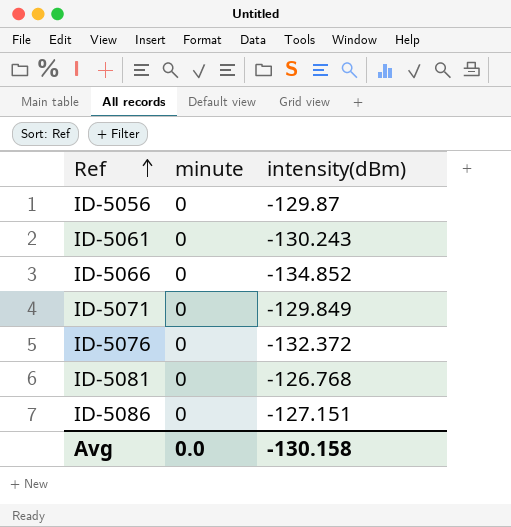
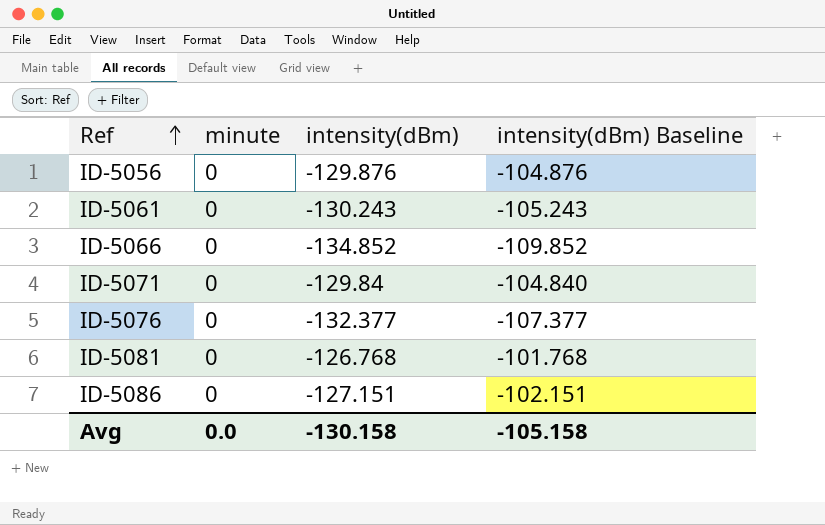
column intensity(dBm) Baseline | formula: none -> [intensity(dBm)] + 25
ID-5056 | intensity(dBm): -129.87 -> -129.876
ID-5071 | intensity(dBm): -129.849 -> -129.84
ID-5076 | intensity(dBm): -132.372 -> -132.377

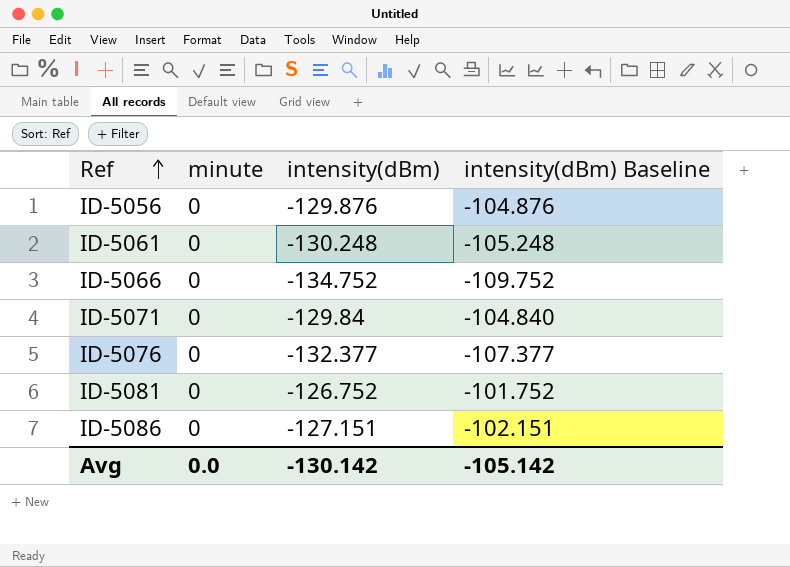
ID-5061 | intensity(dBm): -130.243 -> -130.248
ID-5061 | intensity(dBm) Baseline: -105.243 -> -105.248
ID-5066 | intensity(dBm): -134.852 -> -134.752
ID-5066 | intensity(dBm) Baseline: -109.852 -> -109.752
ID-5081 | intensity(dBm): -126.768 -> -126.752
ID-5081 | intensity(dBm) Baseline: -101.768 -> -101.752
Avg | intensity(dBm): -130.158 -> -130.142
Avg | intensity(dBm) Baseline: -105.158 -> -105.142

